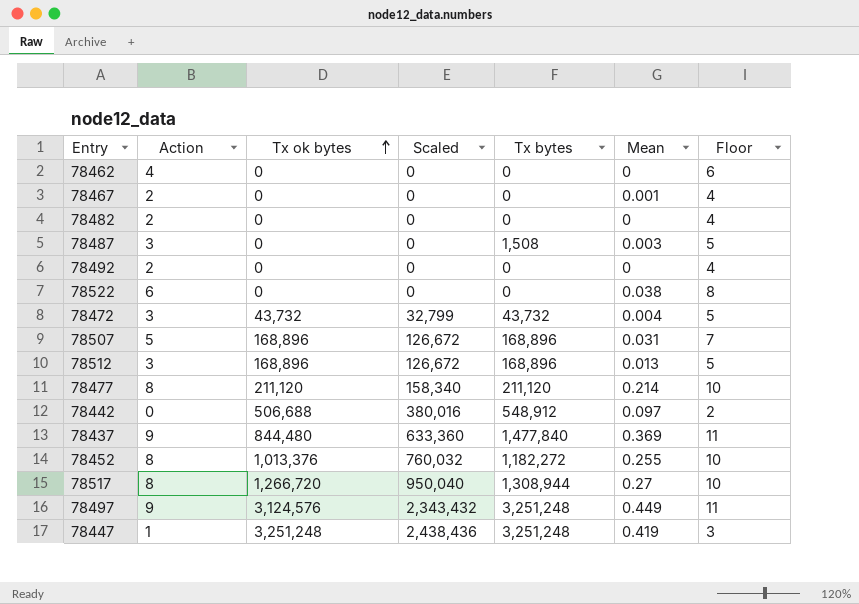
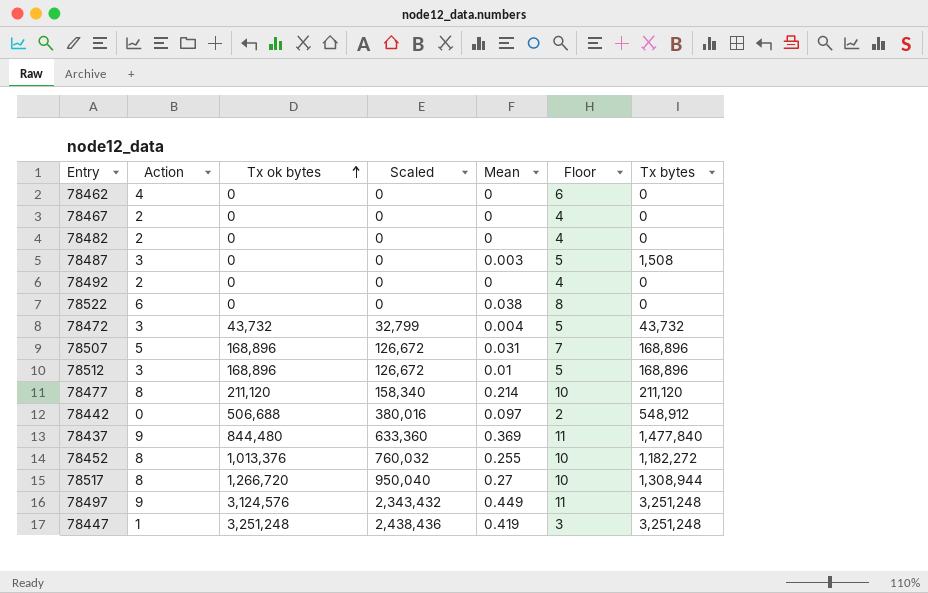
column Tx bytes | position: 5 -> 7
78467 | Mean: 0.001 -> 0
78512 | Mean: 0.013 -> 0.01

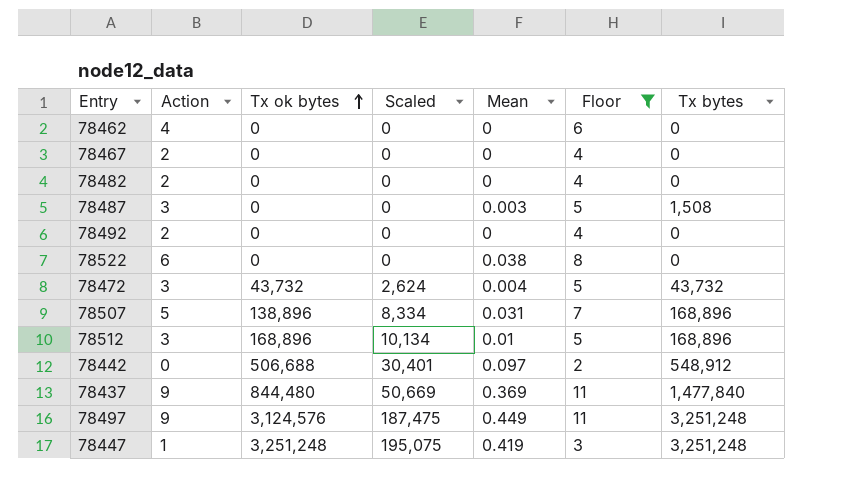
filter: none -> Floor != 10
column Scaled | formula: [Tx ok bytes] * 0.75 -> [Tx ok bytes] * 0.06
78507 | Tx ok bytes: 168,896 -> 138,896

